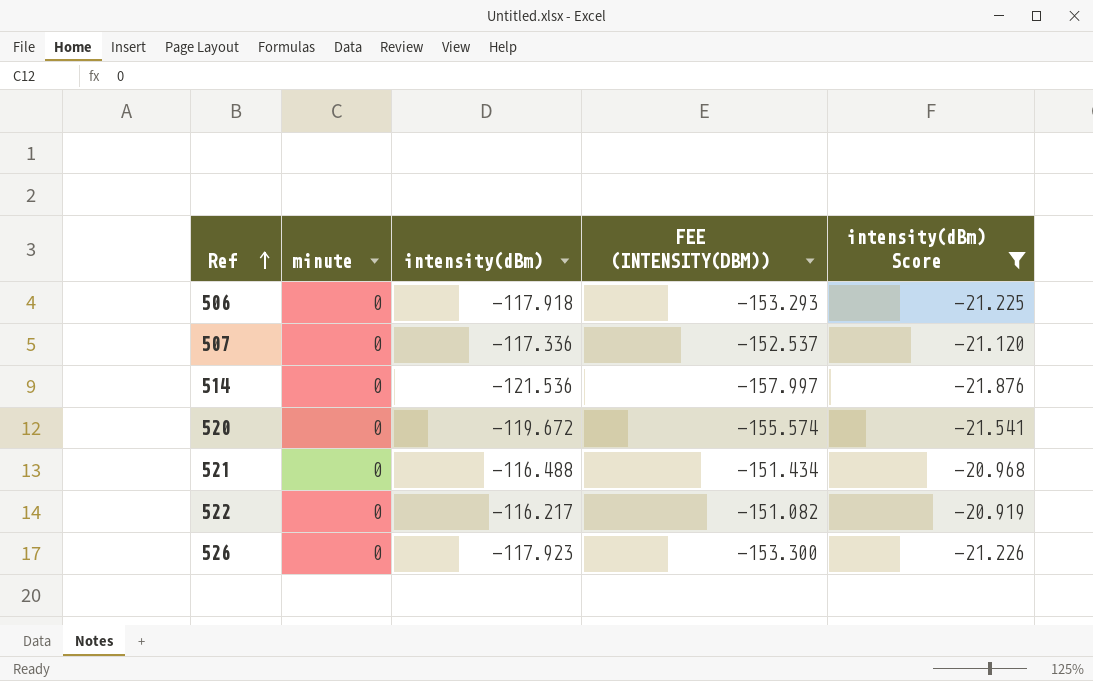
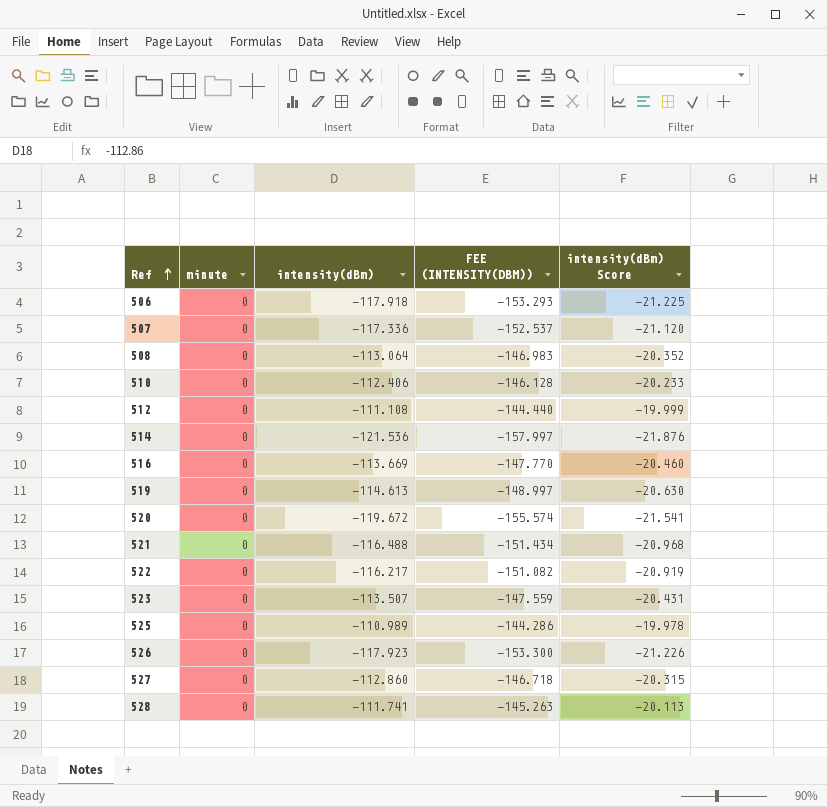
filter: intensity(dBm) Score <= -20.919 -> none

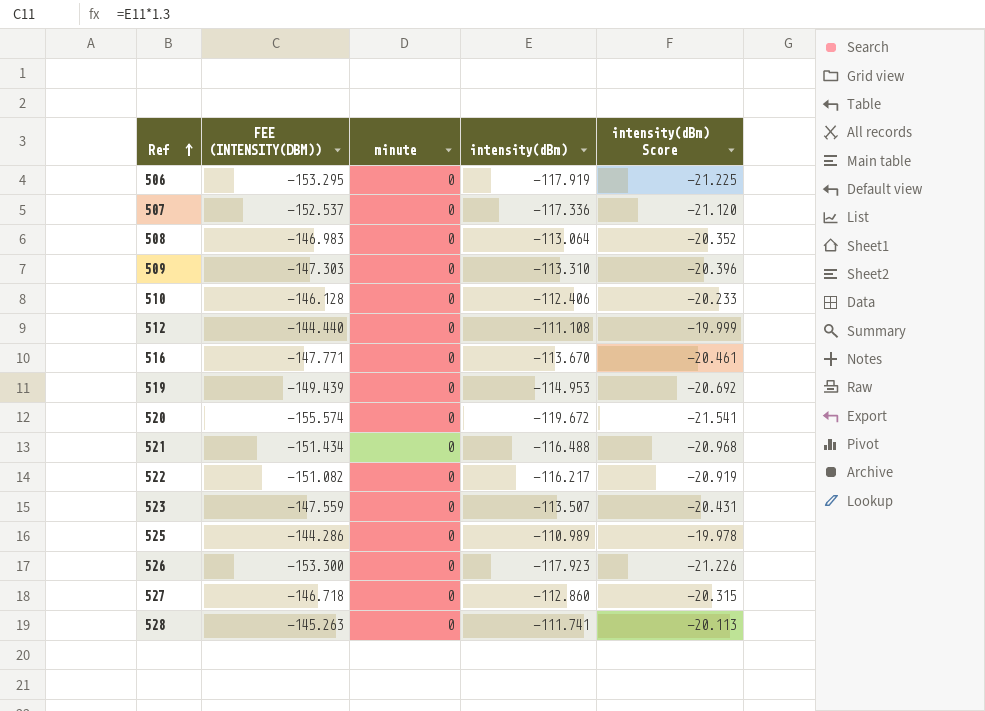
column FEE (INTENSITY(DBM)) | position: 4 -> 2
row 514: 0 | -121.536 | -157.997 | -21.876 -> none
506 | FEE (INTENSITY(DBM)): -153.293 -> -153.295
506 | intensity(dBm): -117.918 -> -117.919
row 509: none -> -147.303 | 0 | -113.310 | -20.396
516 | FEE (INTENSITY(DBM)): -147.770 -> -147.771
516 | intensity(dBm): -113.669 -> -113.670
516 | intensity(dBm) Score: -20.460 -> -20.461
519 | FEE (INTENSITY(DBM)): -148.997 -> -149.439
519 | intensity(dBm): -114.613 -> -114.953
519 | intensity(dBm) Score: -20.630 -> -20.692

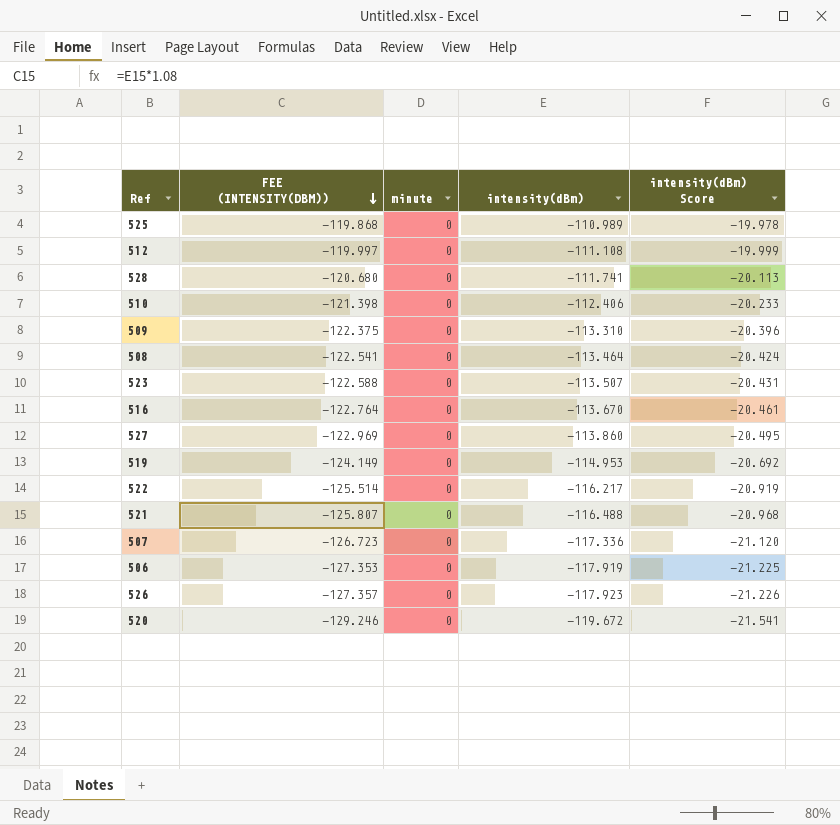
row order: Ref ascending -> FEE (INTENSITY(DBM)) descending
column FEE (INTENSITY(DBM)) | formula: [intensity(dBm)] * 1.3 -> [intensity(dBm)] * 1.08
508 | intensity(dBm): -113.064 -> -113.464
508 | intensity(dBm) Score: -20.352 -> -20.424
527 | intensity(dBm): -112.860 -> -113.860
527 | intensity(dBm) Score: -20.315 -> -20.495

